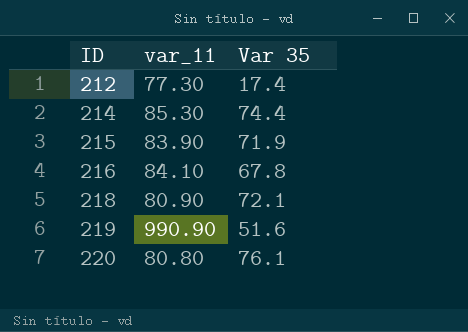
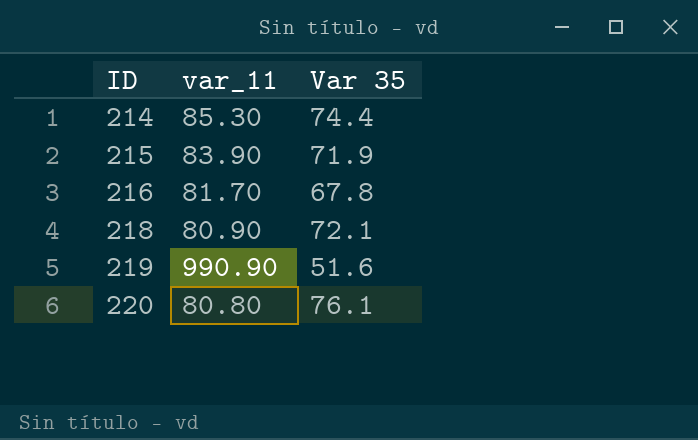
row 212: 77.30 | 17.4 -> none
216 | var_11: 84.10 -> 81.70

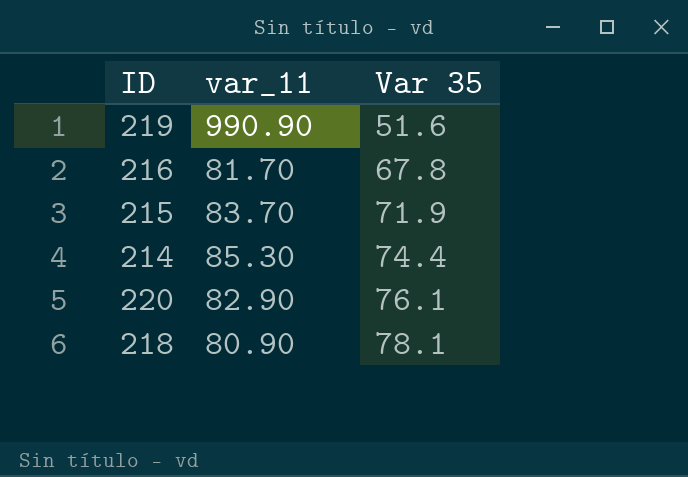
row order: ID ascending -> Var 35 ascending
215 | var_11: 83.90 -> 83.70
220 | var_11: 80.80 -> 82.90
218 | Var 35: 72.1 -> 78.1

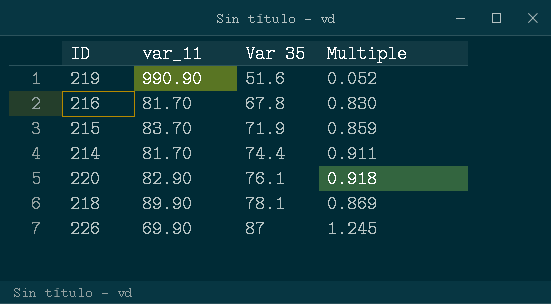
column Multiple | formula: none -> [Var 35] / [var_11]
214 | var_11: 85.30 -> 81.70
218 | var_11: 80.90 -> 89.90
row 226: none -> 69.90 | 87 | 1.245

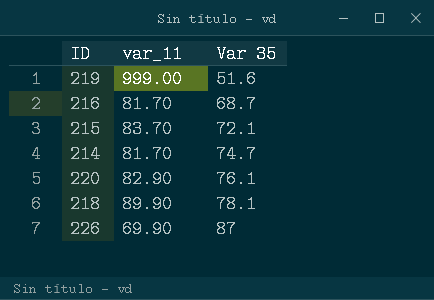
column Multiple | formula: [Var 35] / [var_11] -> none
219 | var_11: 990.90 -> 999.00
216 | Var 35: 67.8 -> 68.7
215 | Var 35: 71.9 -> 72.1
214 | Var 35: 74.4 -> 74.7

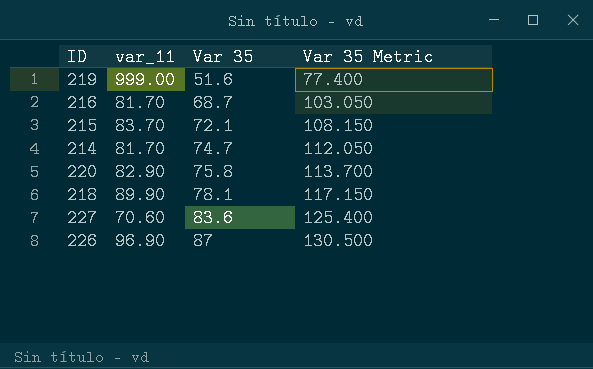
column Var 35 Metric | formula: none -> [Var 35] * 1.5
220 | Var 35: 76.1 -> 75.8
row 227: none -> 70.60 | 83.6 | 125.400
226 | var_11: 69.90 -> 96.90

